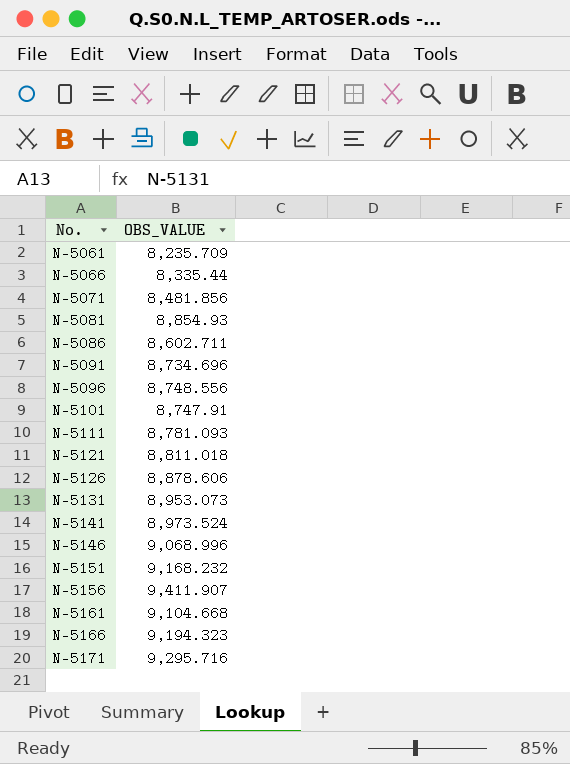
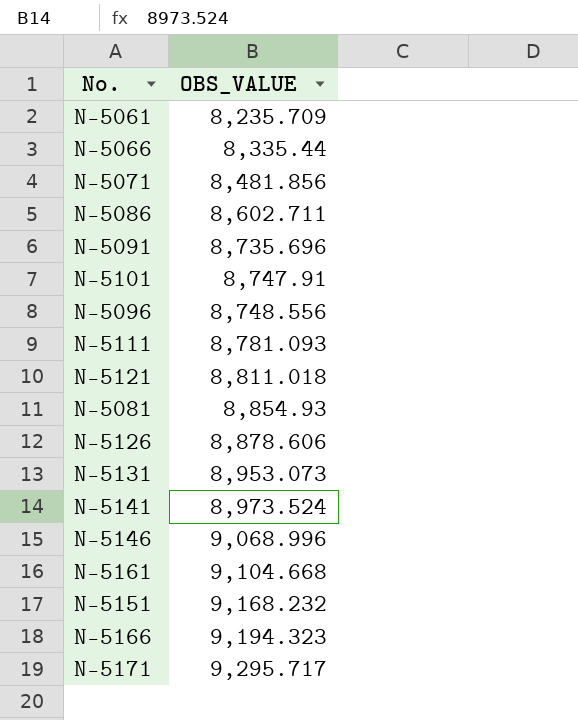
row order: No. ascending -> OBS_VALUE ascending
row N-5156: 9,411.907 -> none
N-5091 | OBS_VALUE: 8,734.696 -> 8,735.696
N-5171 | OBS_VALUE: 9,295.716 -> 9,295.717

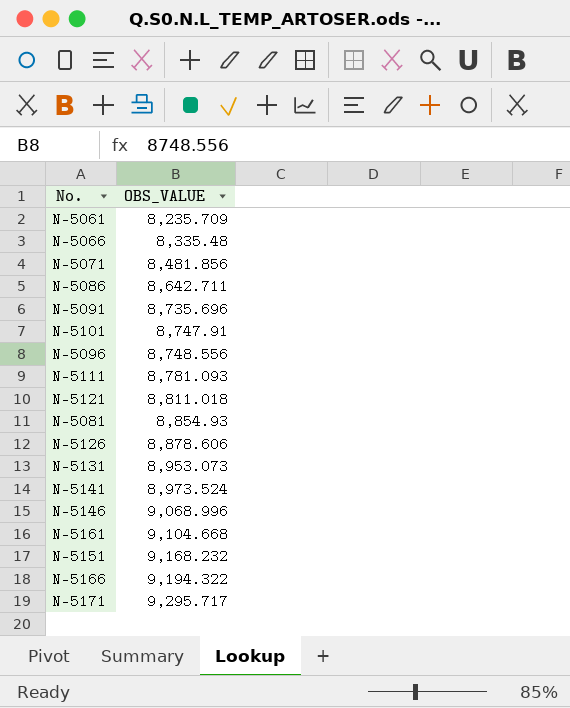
N-5066 | OBS_VALUE: 8,335.44 -> 8,335.48
N-5086 | OBS_VALUE: 8,602.711 -> 8,642.711
N-5166 | OBS_VALUE: 9,194.323 -> 9,194.322

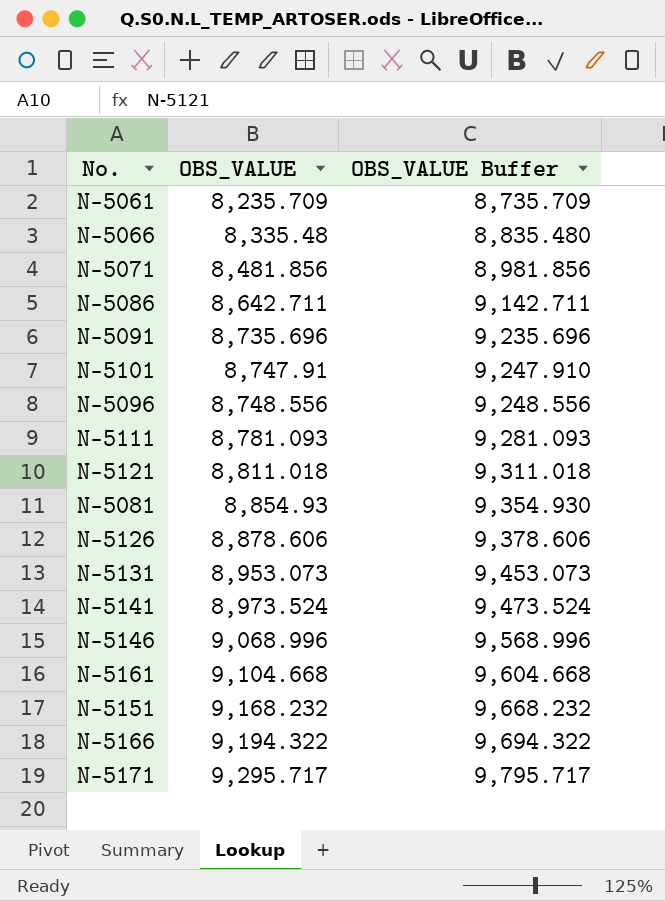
column OBS_VALUE Buffer | formula: none -> [OBS_VALUE] + 500

